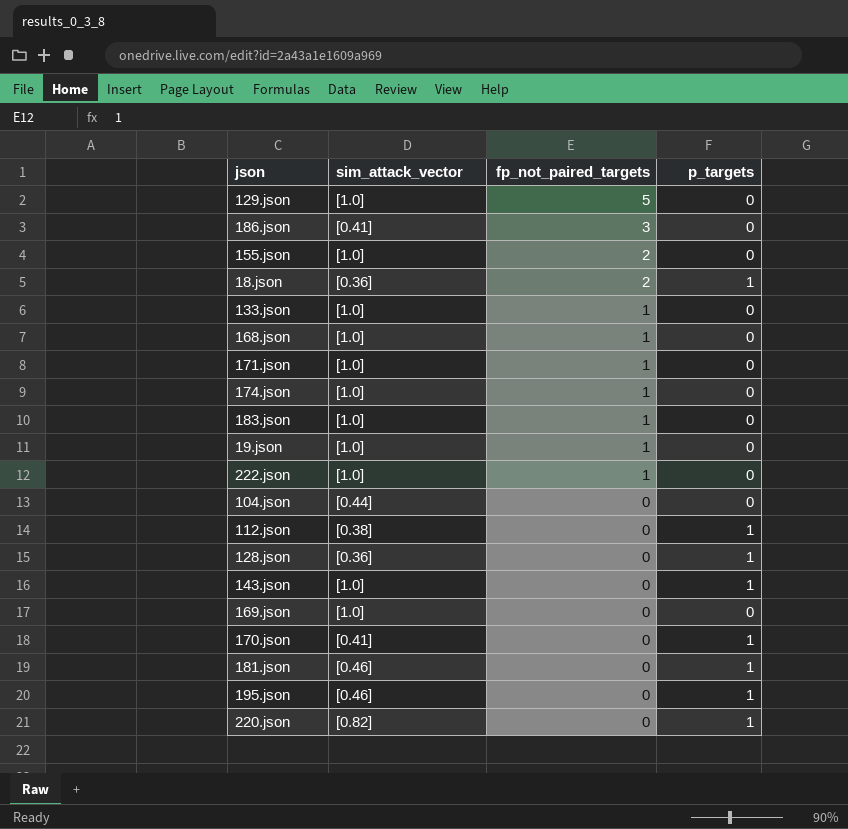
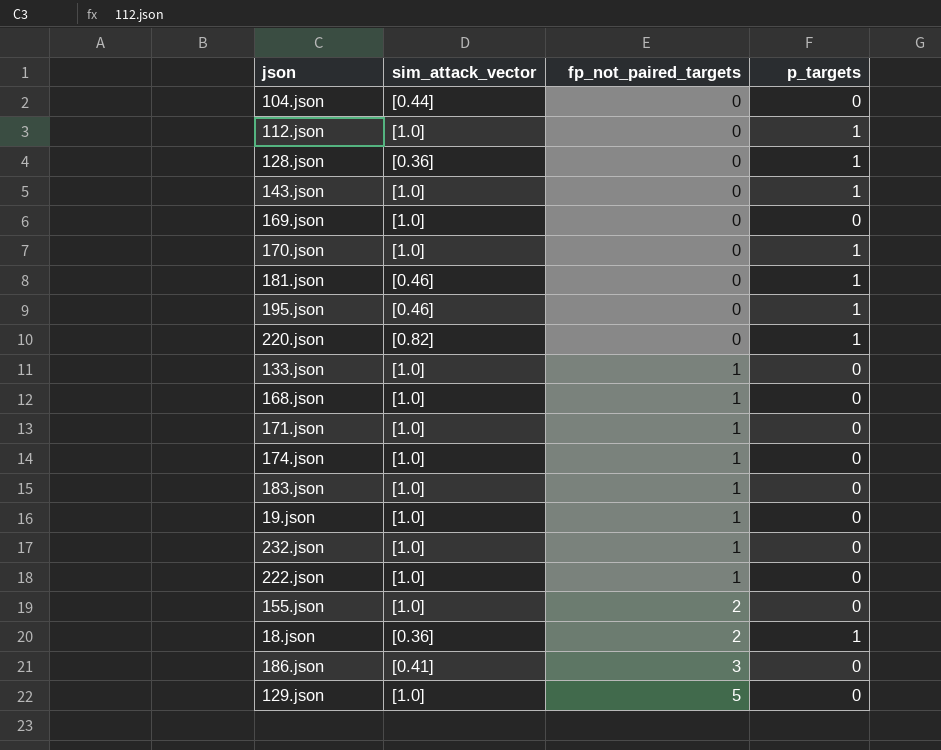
row order: fp_not_paired_targets descending -> fp_not_paired_targets ascending
112.json | sim_attack_vector: [0.38] -> [1.0]
170.json | sim_attack_vector: [0.41] -> [1.0]
row 232.json: none -> [1.0] | 1 | 0

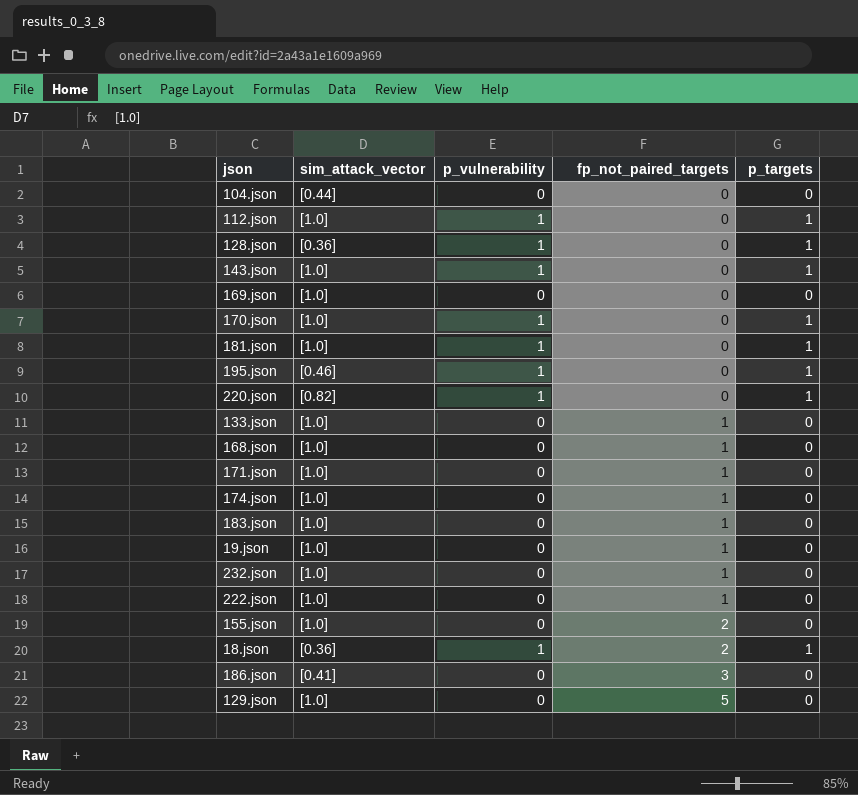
column p_vulnerability | position: none -> 3
181.json | sim_attack_vector: [0.46] -> [1.0]

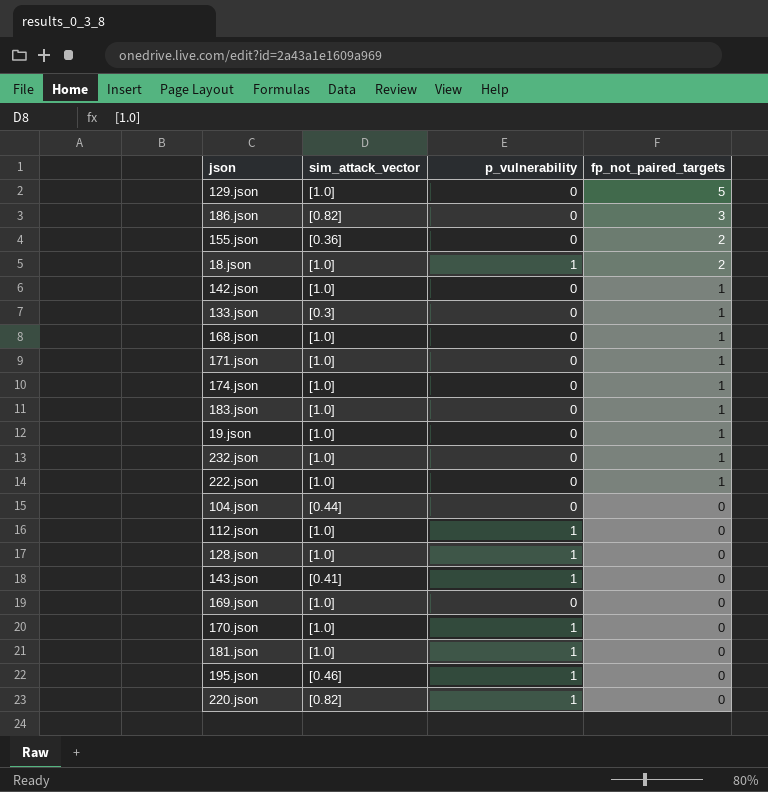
row order: fp_not_paired_targets ascending -> fp_not_paired_targets descending
column p_targets | position: 5 -> none
186.json | sim_attack_vector: [0.41] -> [0.82]
155.json | sim_attack_vector: [1.0] -> [0.36]
18.json | sim_attack_vector: [0.36] -> [1.0]
row 142.json: none -> [1.0] | 0 | 1
133.json | sim_attack_vector: [1.0] -> [0.3]
128.json | sim_attack_vector: [0.36] -> [1.0]
143.json | sim_attack_vector: [1.0] -> [0.41]

